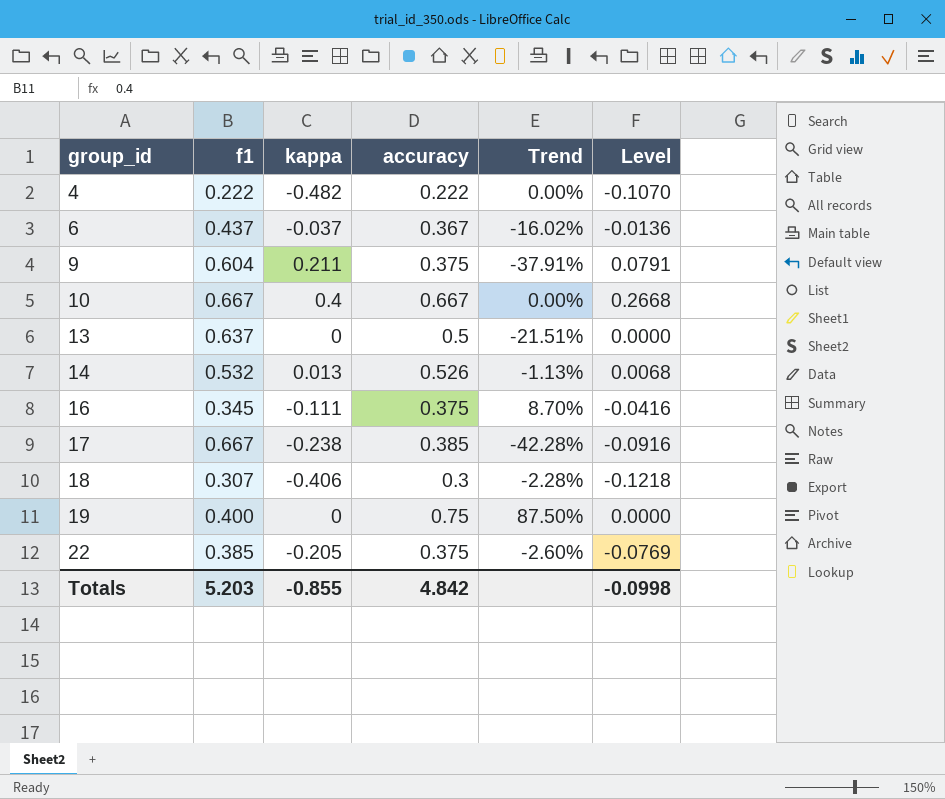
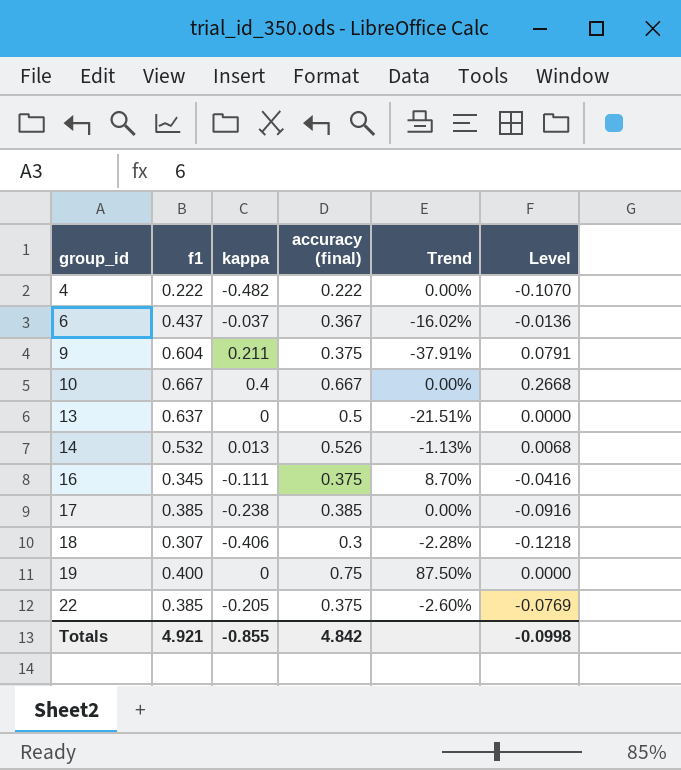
column name: accuracy -> accuracy (final)
17 | f1: 0.667 -> 0.385
17 | Trend: -42.28% -> 0.00%
Totals | f1: 5.203 -> 4.921

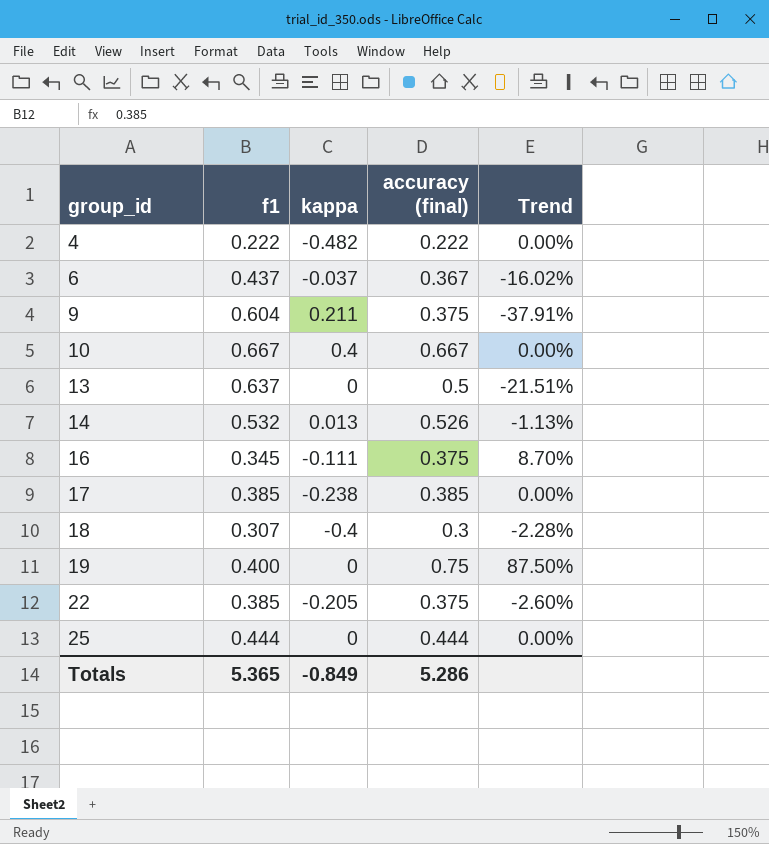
column Level | formula: [kappa] * [accuracy (final)] -> none
18 | kappa: -0.406 -> -0.4
row 25: none -> 0.444 | 0 | 0.444 | 0.00%
Totals | f1: 4.921 -> 5.365
Totals | kappa: -0.855 -> -0.849
Totals | accuracy (final): 4.842 -> 5.286

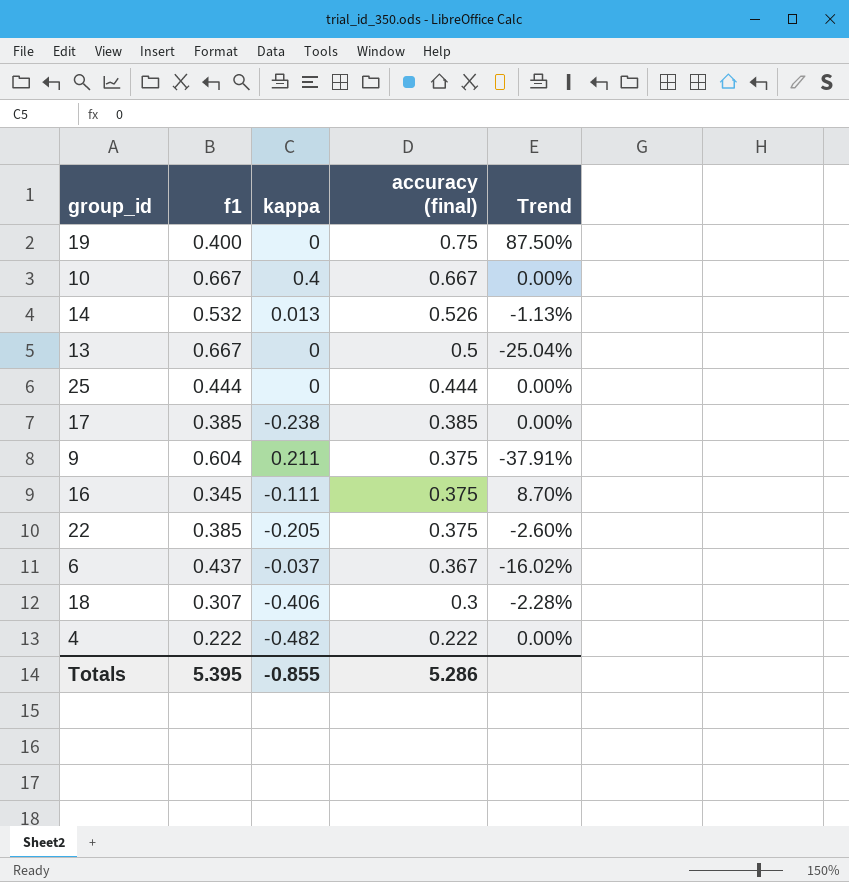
row order: group_id ascending -> accuracy (final) descending
13 | f1: 0.637 -> 0.667
13 | Trend: -21.51% -> -25.04%
18 | kappa: -0.4 -> -0.406
Totals | f1: 5.365 -> 5.395
Totals | kappa: -0.849 -> -0.855

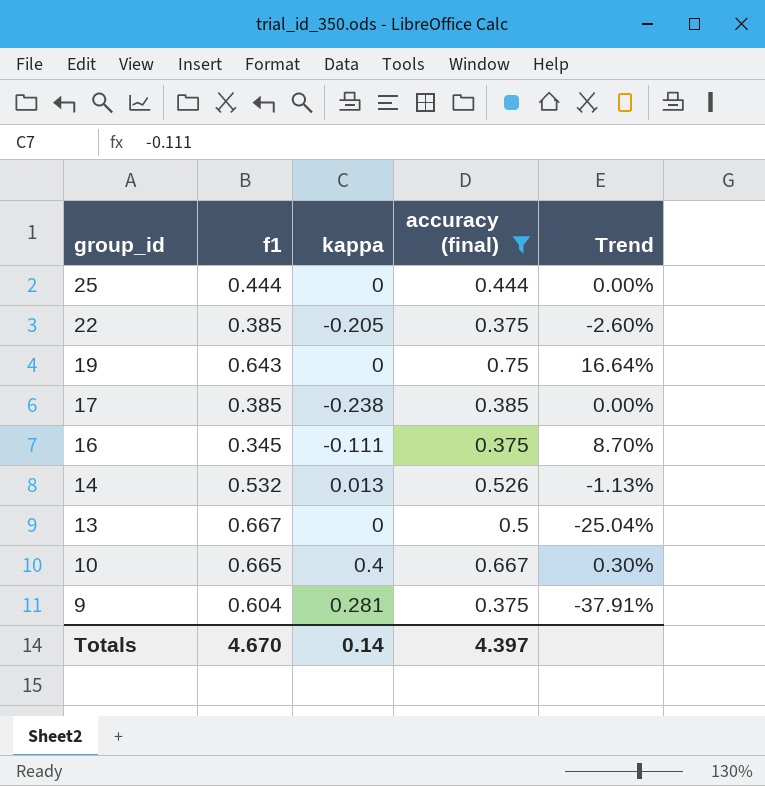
filter: none -> accuracy (final) >= 0.375
row order: accuracy (final) descending -> group_id descending
19 | f1: 0.400 -> 0.643
19 | Trend: 87.50% -> 16.64%
10 | f1: 0.667 -> 0.665
10 | Trend: 0.00% -> 0.30%
9 | kappa: 0.211 -> 0.281
Totals | f1: 5.395 -> 4.670
Totals | kappa: -0.855 -> 0.14
Totals | accuracy (final): 5.286 -> 4.397

